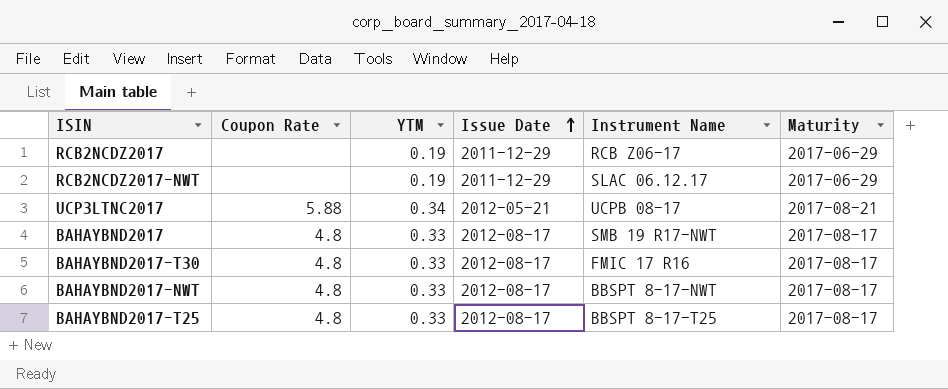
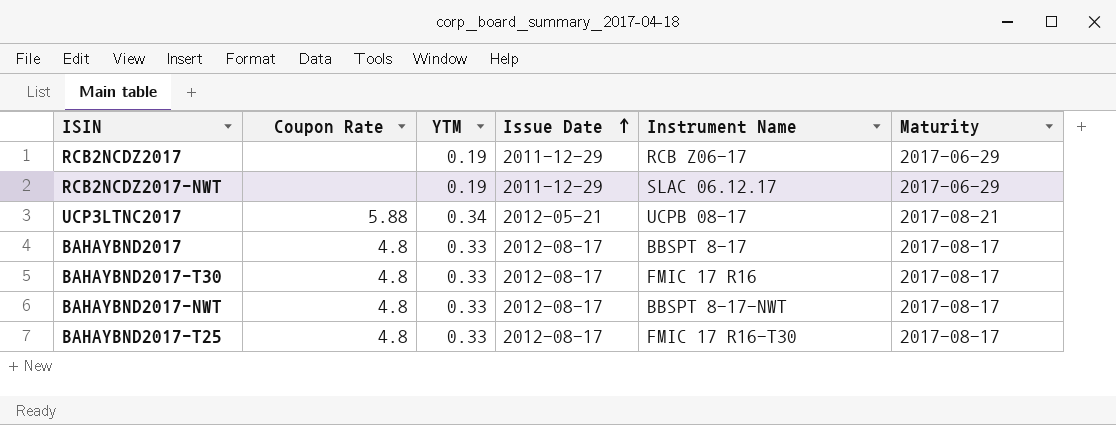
BAHAYBND2017 | Instrument Name: SMB 19 R17-NWT -> BBSPT 8-17
BAHAYBND2017-T25 | Instrument Name: BBSPT 8-17-T25 -> FMIC 17 R16-T30

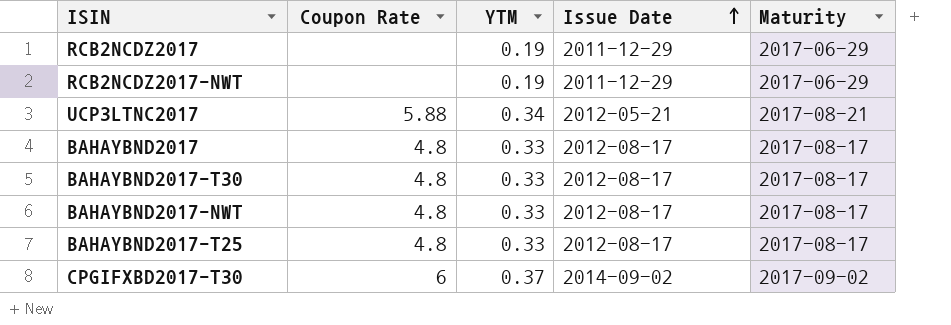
column Instrument Name | position: 5 -> none
row CPGIFXBD2017-T30: none -> 6 | 0.37 | 2014-09-02 | 2017-09-02

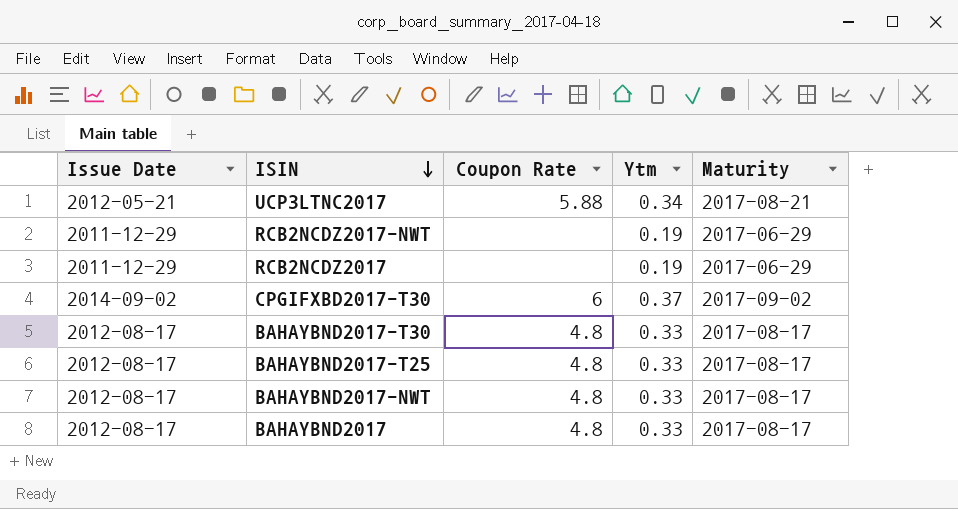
row order: Issue Date ascending -> ISIN descending
column Issue Date | position: 4 -> 1
column name: YTM -> Ytm

